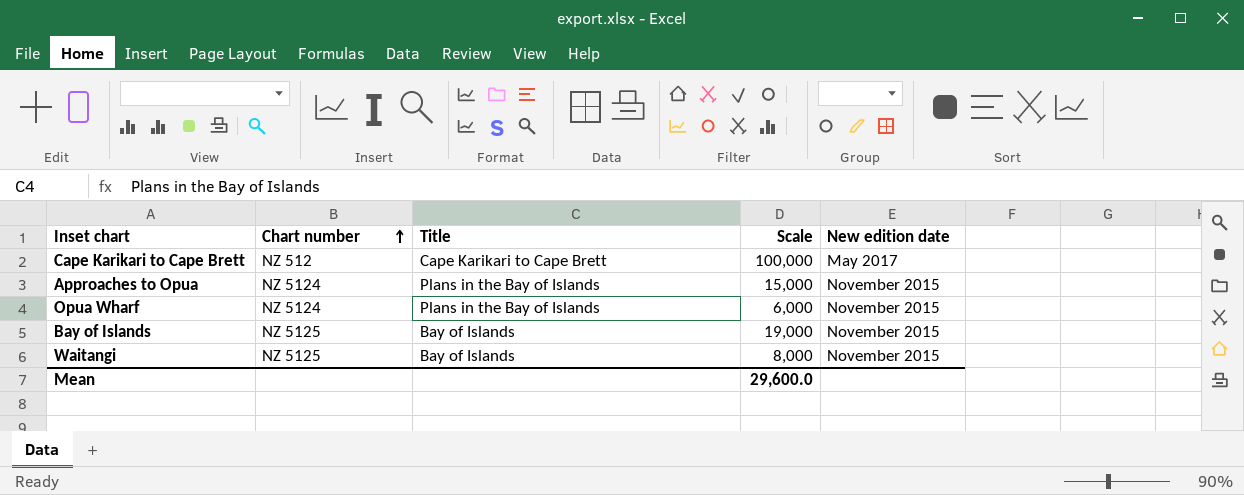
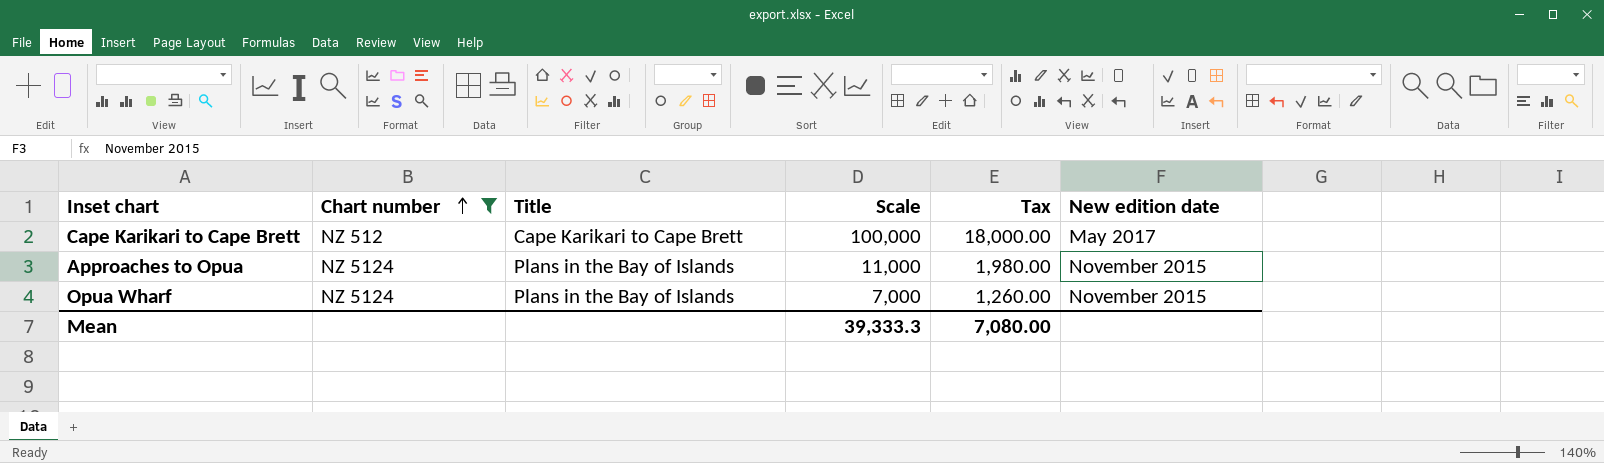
filter: none -> Chart number != NZ 5125
column Tax | formula: none -> [Scale] * 0.18
Approaches to Opua | Scale: 15,000 -> 11,000
Opua Wharf | Scale: 6,000 -> 7,000
Mean | Scale: 29,600.0 -> 39,333.3

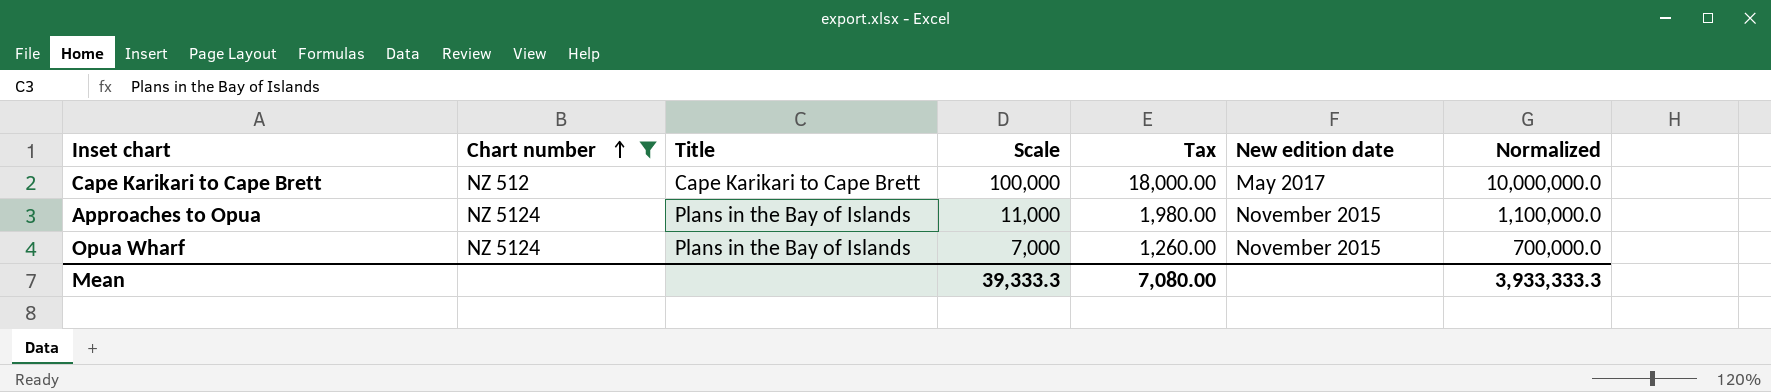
column Normalized | formula: none -> [Scale] * 100

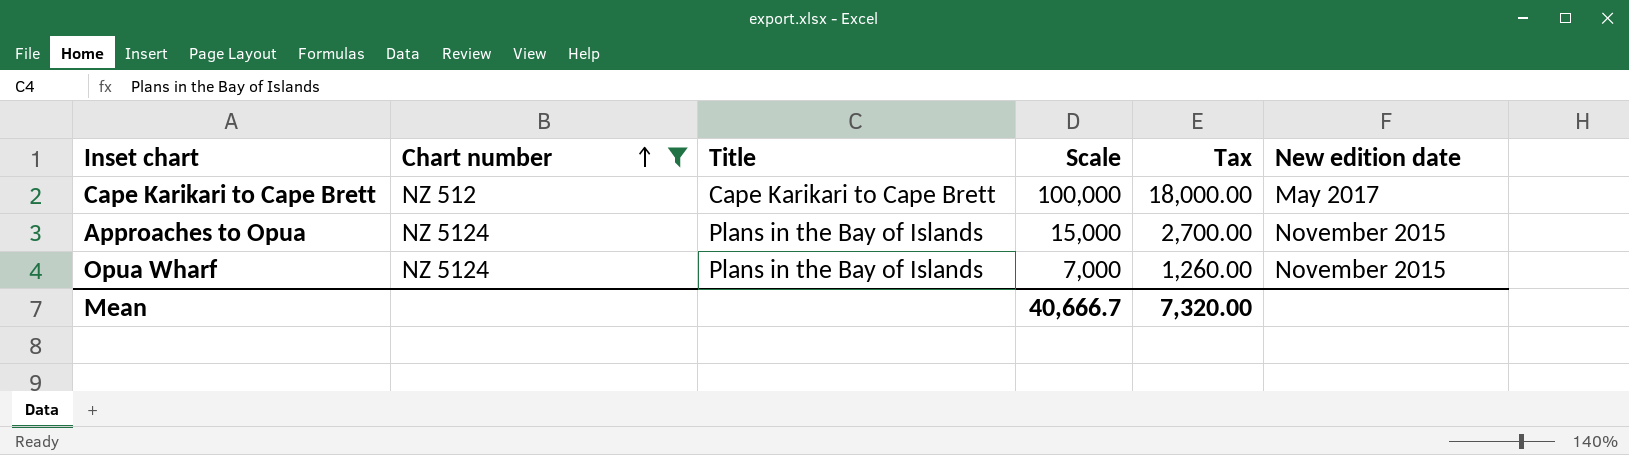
column Normalized | formula: [Scale] * 100 -> none
Approaches to Opua | Scale: 11,000 -> 15,000
Approaches to Opua | Tax: 1,980.00 -> 2,700.00
Mean | Scale: 39,333.3 -> 40,666.7
Mean | Tax: 7,080.00 -> 7,320.00

